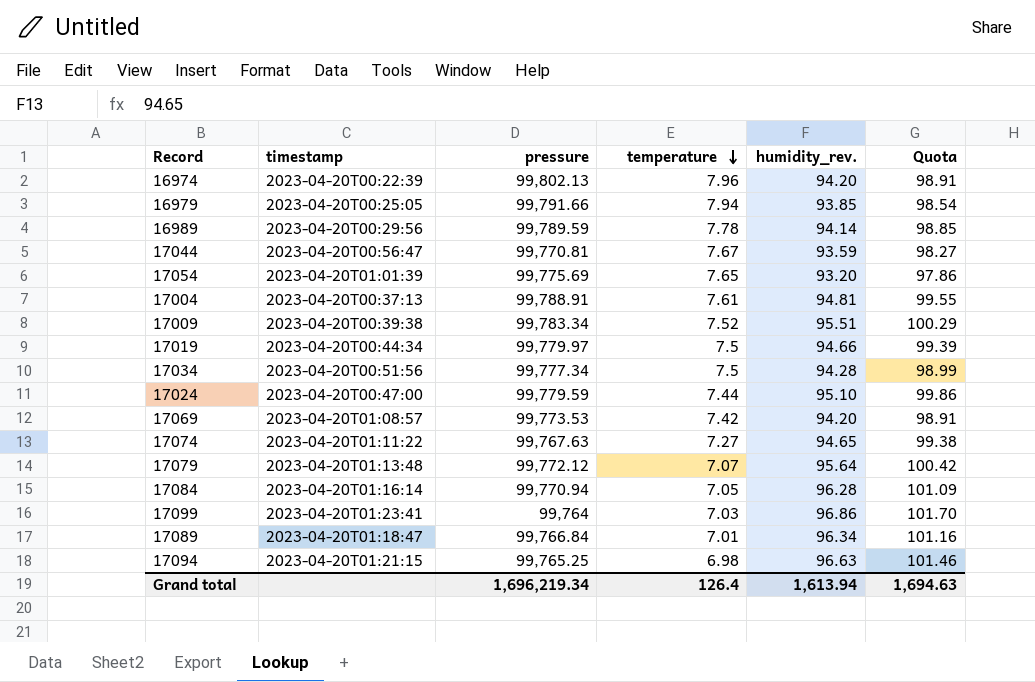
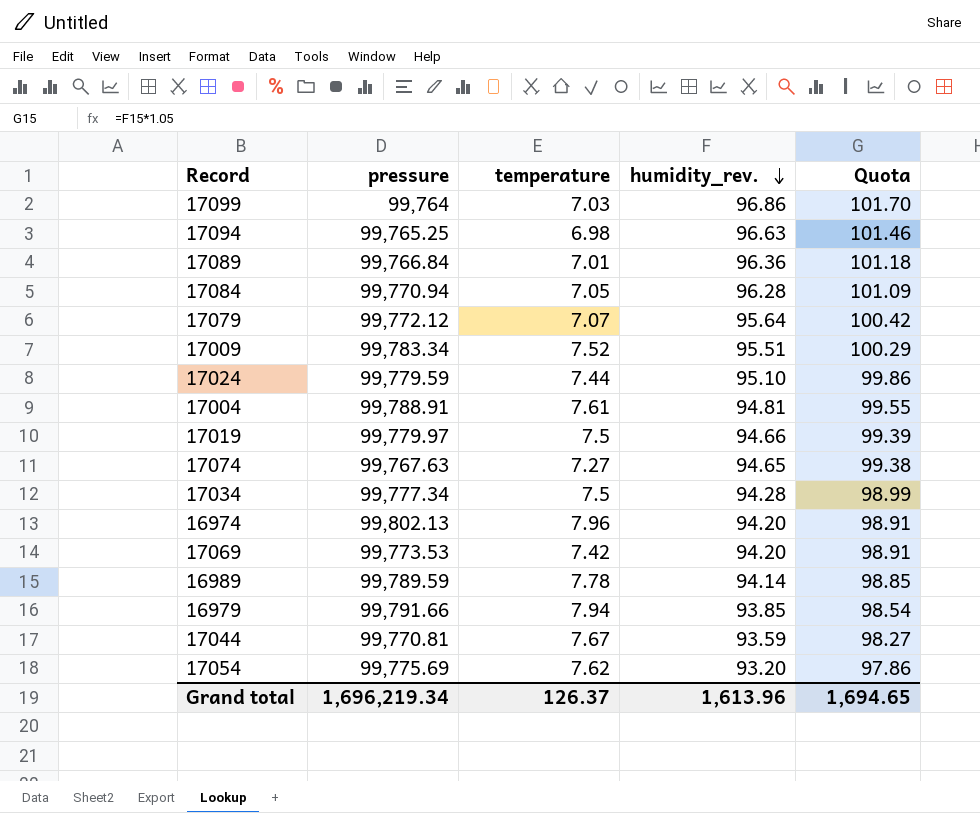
row order: temperature descending -> humidity_rev. descending
column timestamp | position: 2 -> none
17089 | humidity_rev.: 96.34 -> 96.36
17089 | Quota: 101.16 -> 101.18
17054 | temperature: 7.65 -> 7.62
Grand total | temperature: 126.4 -> 126.37
Grand total | humidity_rev.: 1,613.94 -> 1,613.96
Grand total | Quota: 1,694.63 -> 1,694.65

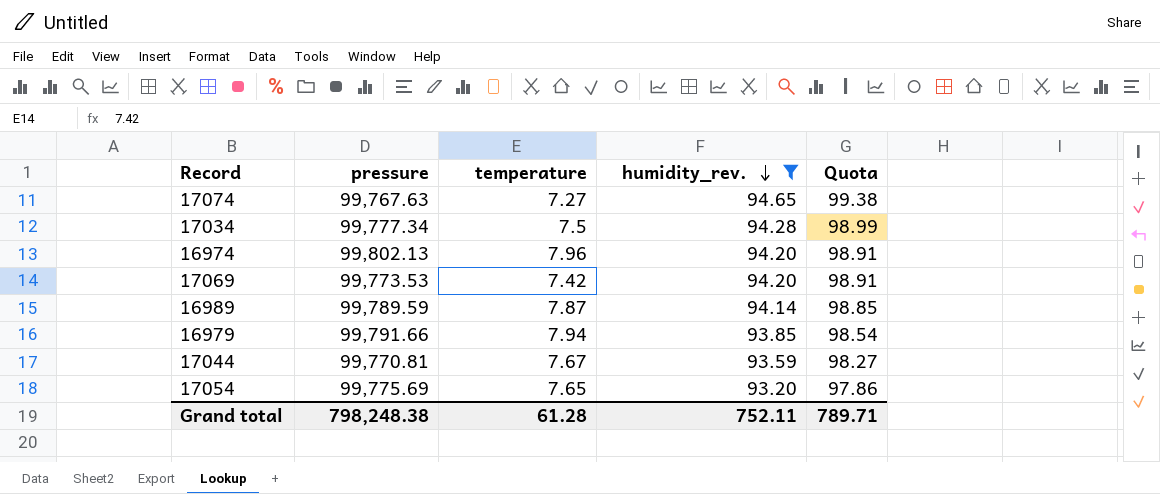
filter: none -> humidity_rev. <= 94.65
16989 | temperature: 7.78 -> 7.87
17054 | temperature: 7.62 -> 7.65
Grand total | pressure: 1,696,219.34 -> 798,248.38
Grand total | temperature: 126.37 -> 61.28
Grand total | humidity_rev.: 1,613.96 -> 752.11
Grand total | Quota: 1,694.65 -> 789.71

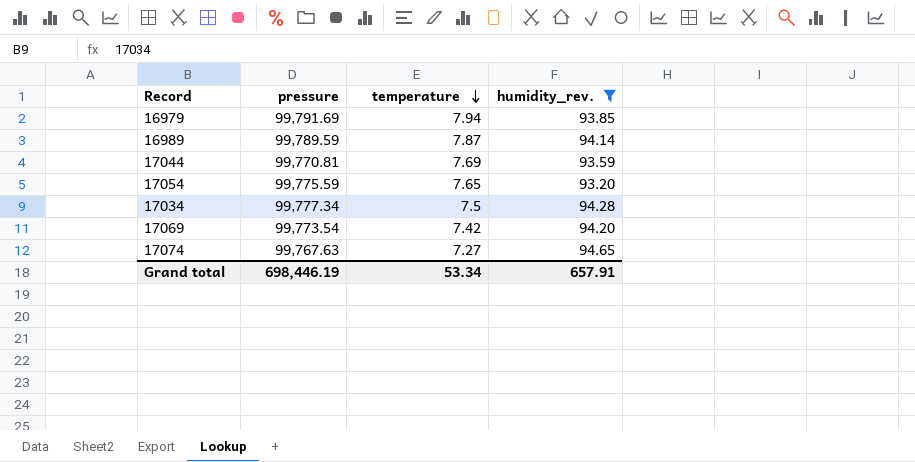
row order: humidity_rev. descending -> temperature descending
column Quota | formula: [humidity_rev.] * 1.05 -> none
row 16974: 99,802.13 | 7.96 | 94.20 | 98.91 -> none
16979 | pressure: 99,791.66 -> 99,791.69
17044 | temperature: 7.67 -> 7.69
17054 | pressure: 99,775.69 -> 99,775.59
17069 | pressure: 99,773.53 -> 99,773.54
Grand total | pressure: 798,248.38 -> 698,446.19
Grand total | temperature: 61.28 -> 53.34
Grand total | humidity_rev.: 752.11 -> 657.91

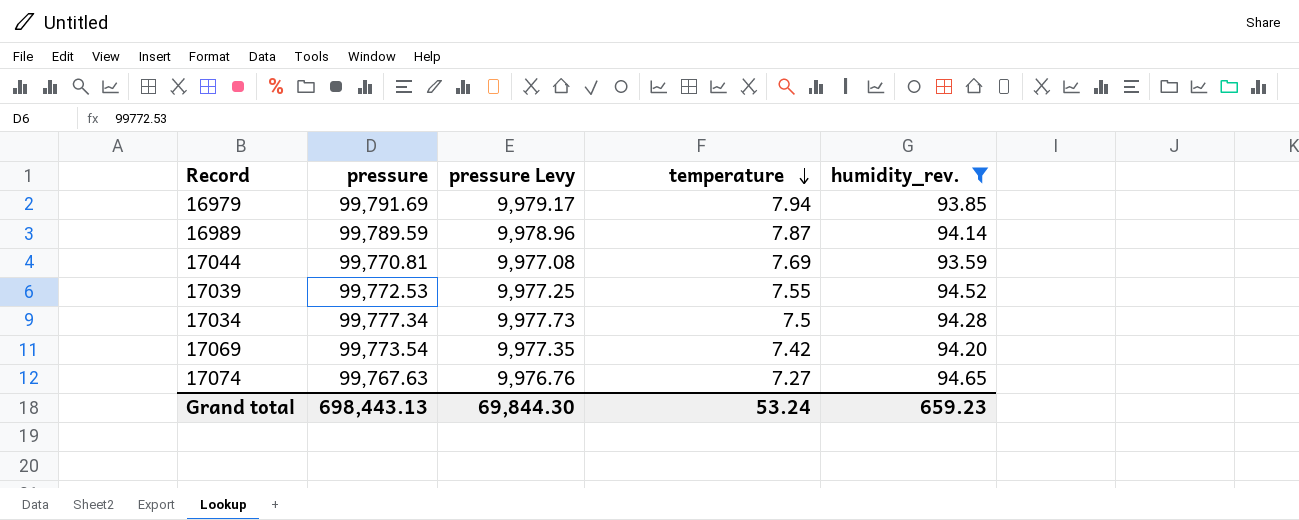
column pressure Levy | formula: none -> [pressure] * 0.1
row 17054: 99,775.59 | 7.65 | 93.20 -> none
row 17039: none -> 99,772.53 | 9,977.25 | 7.55 | 94.52
Grand total | pressure: 698,446.19 -> 698,443.13
Grand total | temperature: 53.34 -> 53.24
Grand total | humidity_rev.: 657.91 -> 659.23

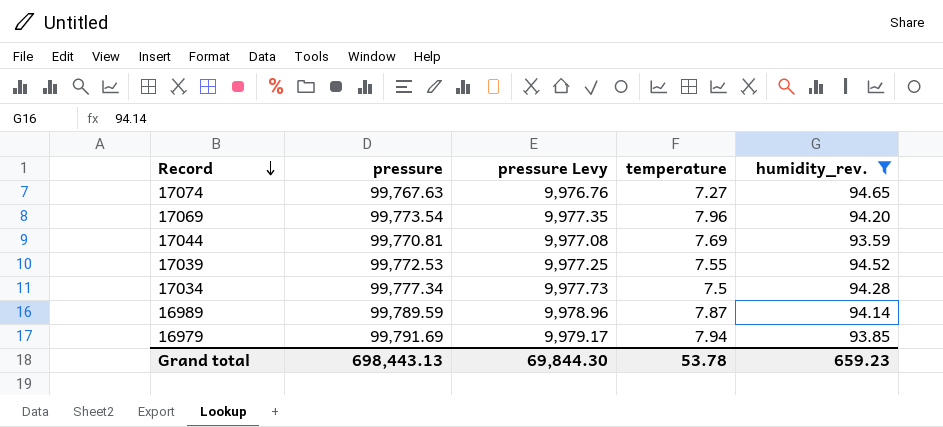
row order: temperature descending -> Record descending
17069 | temperature: 7.42 -> 7.96
Grand total | temperature: 53.24 -> 53.78

